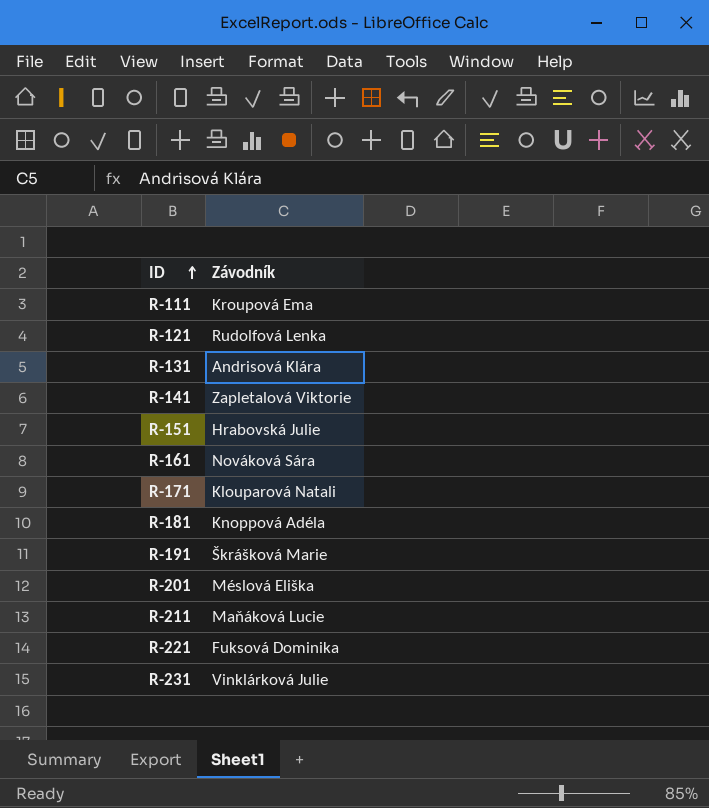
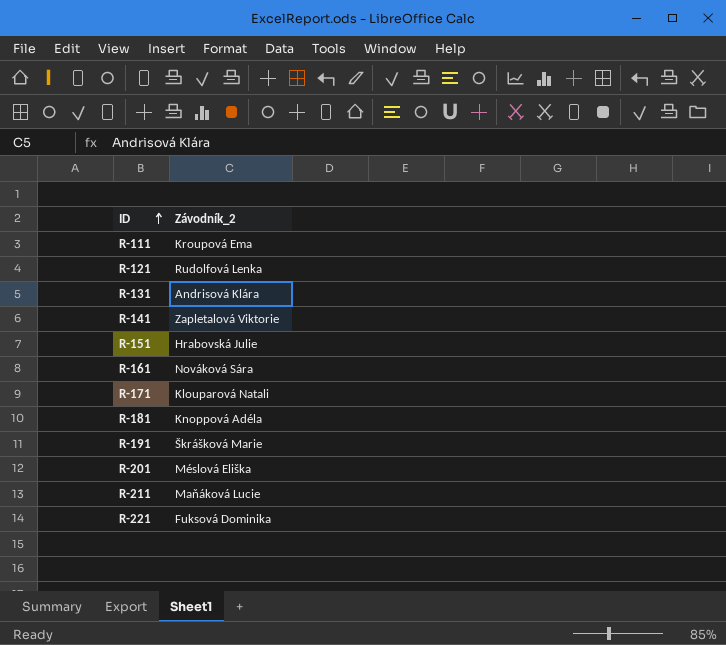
column name: Závodník -> Závodník_2
row R-231: Vinklárková Julie -> none

